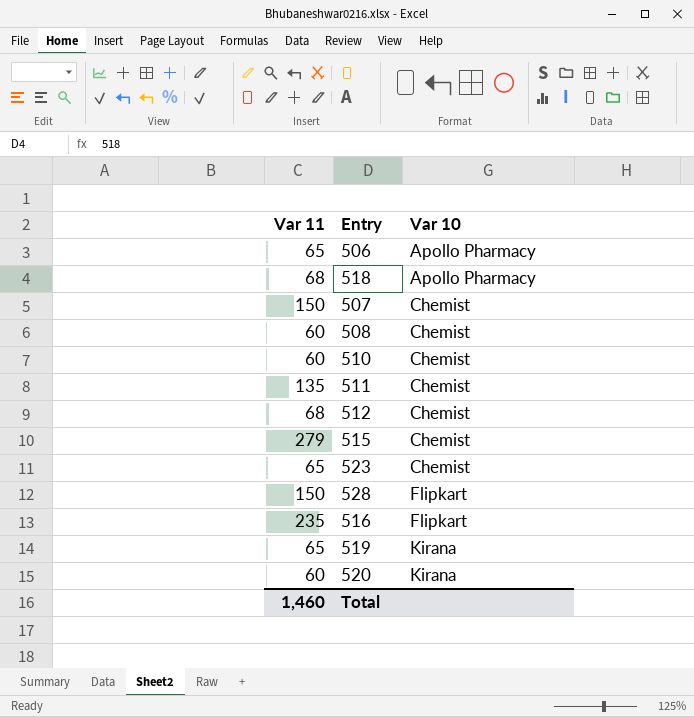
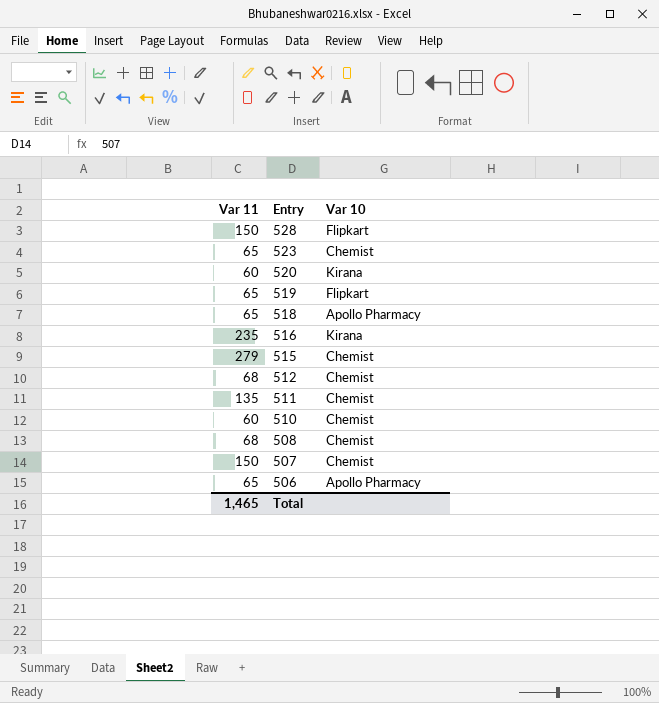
row order: Var 10 ascending -> Entry descending
519 | Var 10: Kirana -> Flipkart
518 | Var 11: 68 -> 65
516 | Var 10: Flipkart -> Kirana
508 | Var 11: 60 -> 68
Total | Var 11: 1,460 -> 1,465

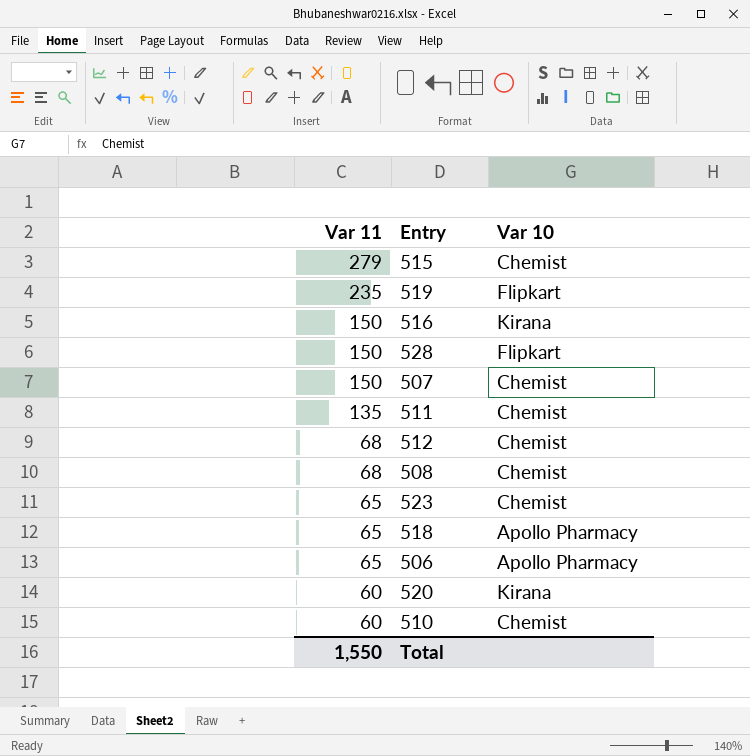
row order: Entry descending -> Var 11 descending
519 | Var 11: 65 -> 235
516 | Var 11: 235 -> 150
Total | Var 11: 1,465 -> 1,550

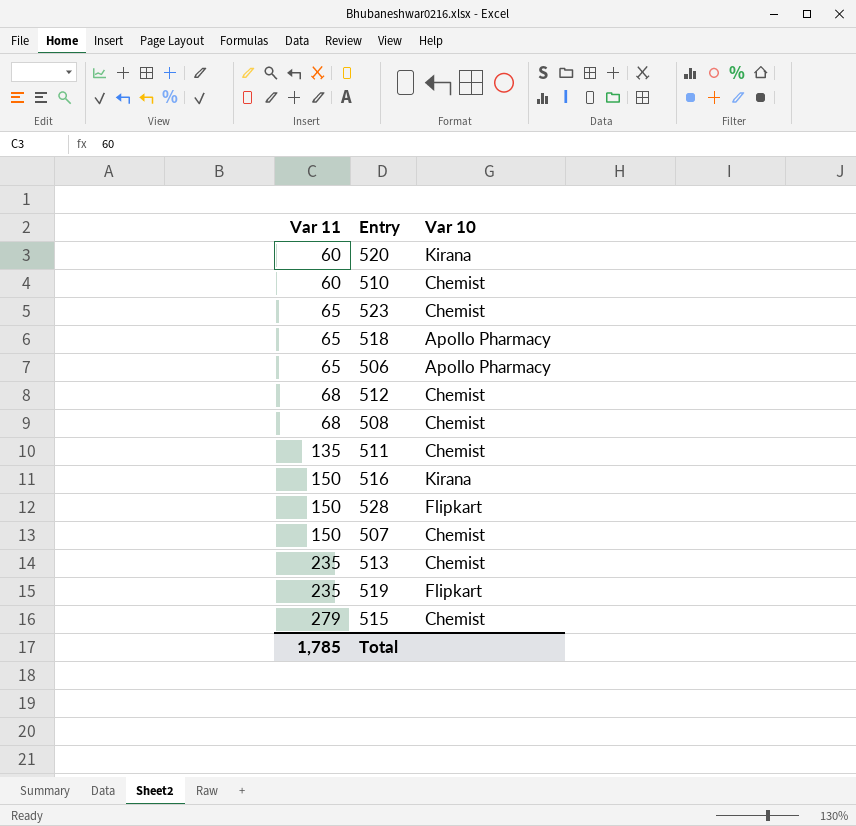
row order: Var 11 descending -> Var 11 ascending
row 513: none -> 235 | Chemist
Total | Var 11: 1,550 -> 1,785

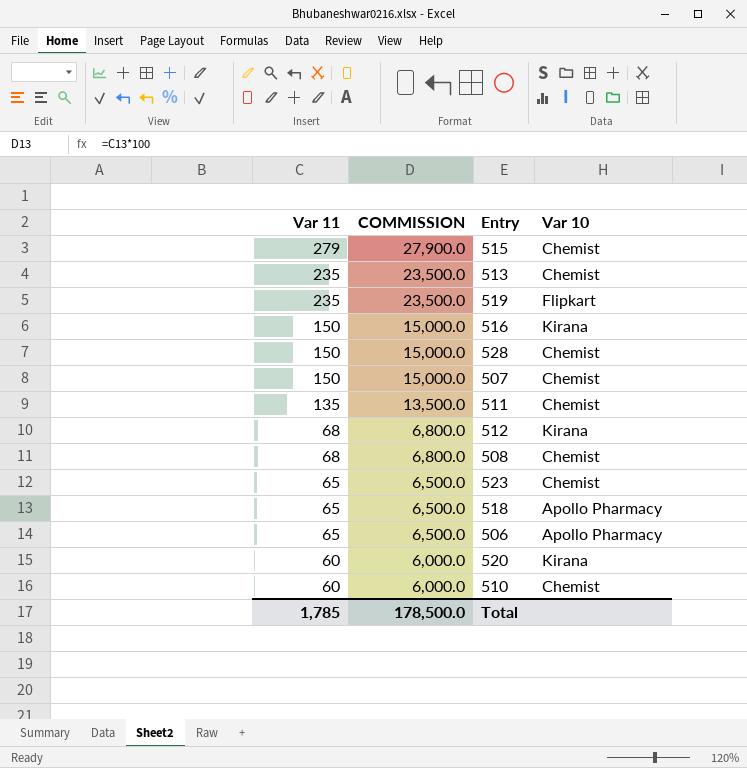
row order: Var 11 ascending -> Var 11 descending
column COMMISSION | formula: none -> [Var 11] * 100
528 | Var 10: Flipkart -> Chemist
512 | Var 10: Chemist -> Kirana

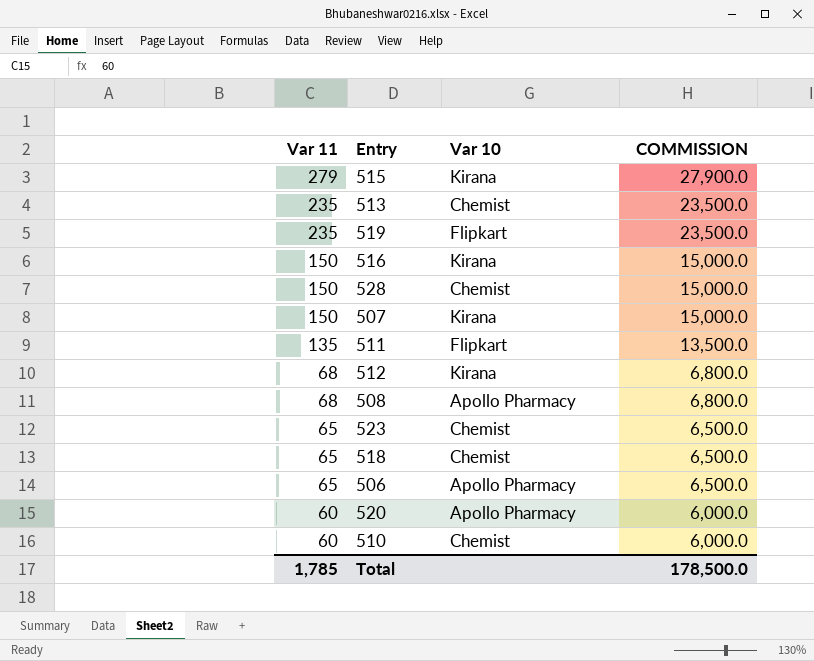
column COMMISSION | position: 2 -> 4
515 | Var 10: Chemist -> Kirana
507 | Var 10: Chemist -> Kirana
511 | Var 10: Chemist -> Flipkart
508 | Var 10: Chemist -> Apollo Pharmacy
518 | Var 10: Apollo Pharmacy -> Chemist
520 | Var 10: Kirana -> Apollo Pharmacy

